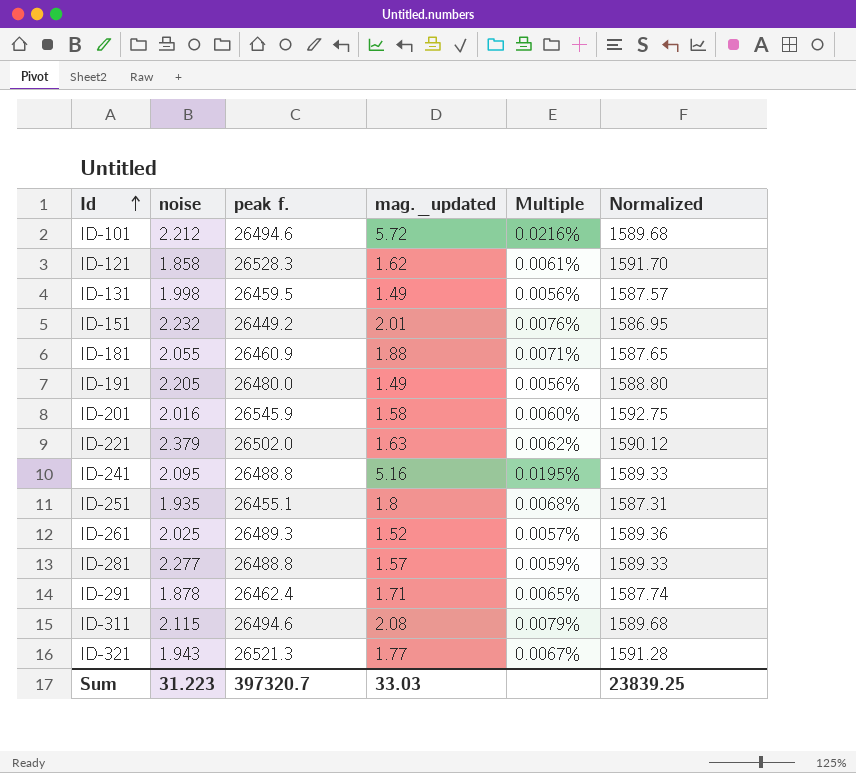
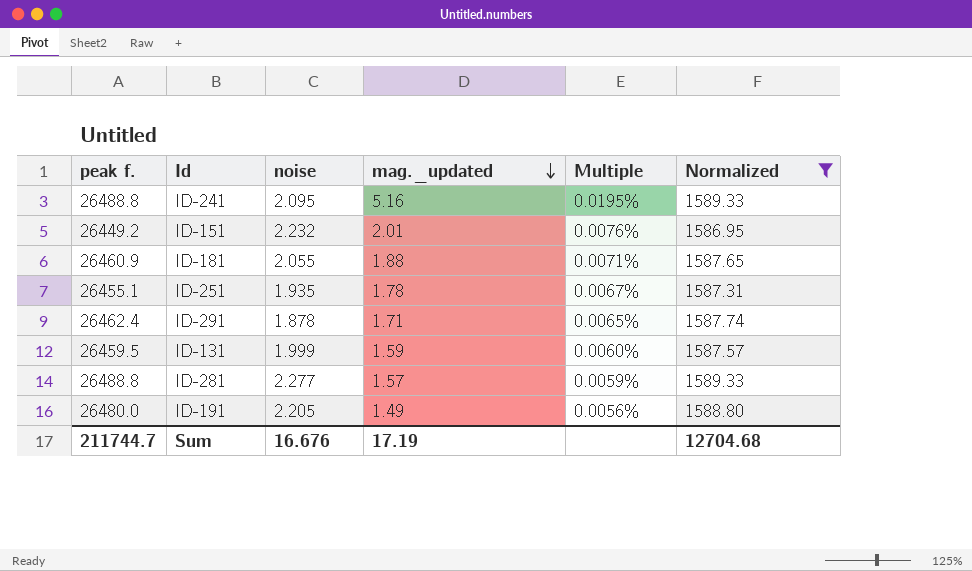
filter: none -> Normalized <= 1589.33
row order: Id ascending -> mag._updated descending
column peak f. | position: 3 -> 1
ID-251 | mag._updated: 1.8 -> 1.78
ID-251 | Multiple: 0.0068% -> 0.0067%
ID-131 | noise: 1.998 -> 1.999
ID-131 | mag._updated: 1.49 -> 1.59
ID-131 | Multiple: 0.0056% -> 0.0060%
Sum | peak f.: 397320.7 -> 211744.7
Sum | noise: 31.223 -> 16.676
Sum | mag._updated: 33.03 -> 17.19
Sum | Normalized: 23839.25 -> 12704.68

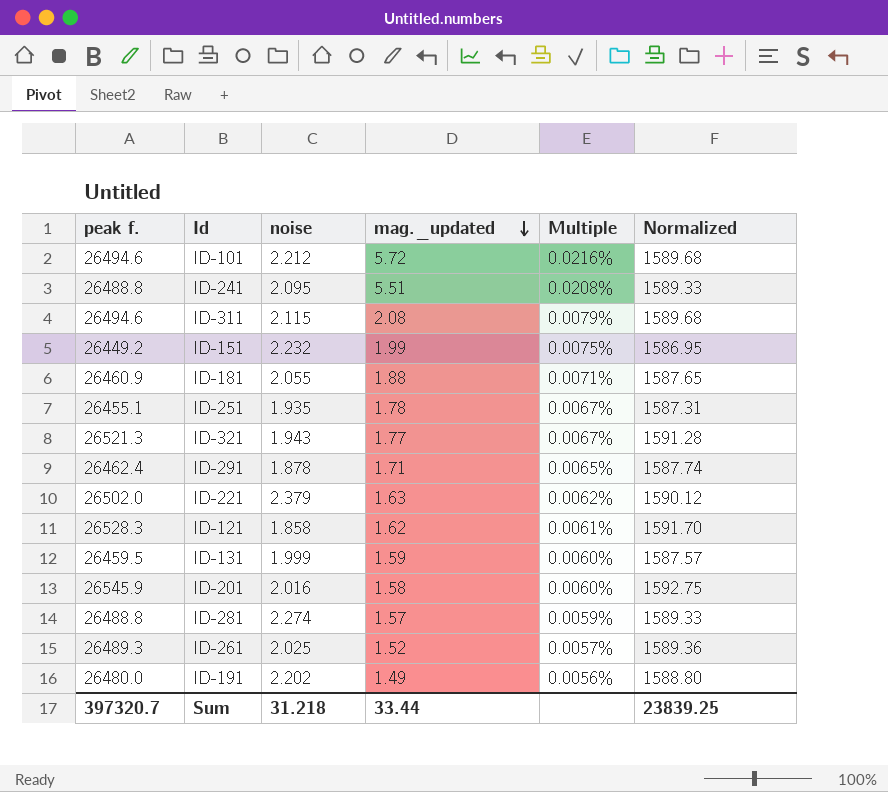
filter: Normalized <= 1589.33 -> none
ID-241 | mag._updated: 5.16 -> 5.51
ID-241 | Multiple: 0.0195% -> 0.0208%
ID-151 | mag._updated: 2.01 -> 1.99
ID-151 | Multiple: 0.0076% -> 0.0075%
ID-281 | noise: 2.277 -> 2.274
ID-191 | noise: 2.205 -> 2.202
Sum | peak f.: 211744.7 -> 397320.7
Sum | noise: 16.676 -> 31.218
Sum | mag._updated: 17.19 -> 33.44
Sum | Normalized: 12704.68 -> 23839.25

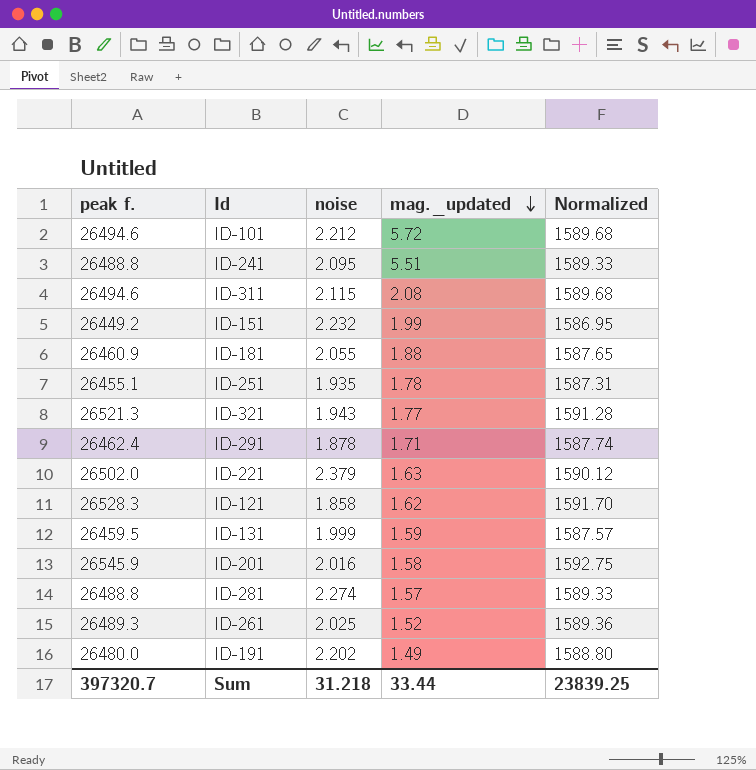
column Multiple | formula: [mag._updated] / [peak f.] -> none

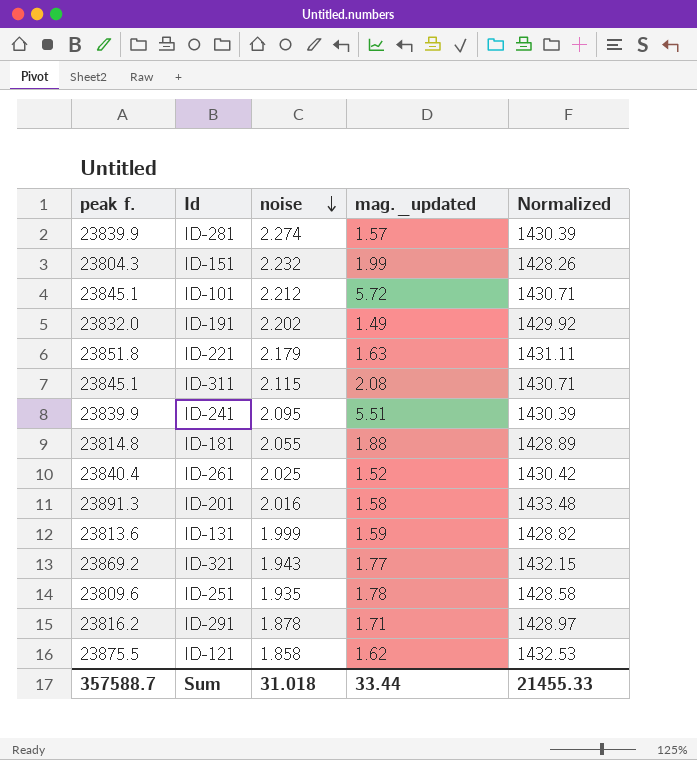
row order: mag._updated descending -> noise descending
ID-281 | peak f.: 26488.8 -> 23839.9
ID-281 | Normalized: 1589.33 -> 1430.39
ID-151 | peak f.: 26449.2 -> 23804.3
ID-151 | Normalized: 1586.95 -> 1428.26
ID-101 | peak f.: 26494.6 -> 23845.1
ID-101 | Normalized: 1589.68 -> 1430.71
ID-191 | peak f.: 26480.0 -> 23832.0
ID-191 | Normalized: 1588.80 -> 1429.92
ID-221 | peak f.: 26502.0 -> 23851.8
ID-221 | noise: 2.379 -> 2.179
ID-221 | Normalized: 1590.12 -> 1431.11
ID-311 | peak f.: 26494.6 -> 23845.1
ID-311 | Normalized: 1589.68 -> 1430.71
ID-241 | peak f.: 26488.8 -> 23839.9
ID-241 | Normalized: 1589.33 -> 1430.39
ID-181 | peak f.: 26460.9 -> 23814.8
ID-181 | Normalized: 1587.65 -> 1428.89
ID-261 | peak f.: 26489.3 -> 23840.4
ID-261 | Normalized: 1589.36 -> 1430.42
ID-201 | peak f.: 26545.9 -> 23891.3
ID-201 | Normalized: 1592.75 -> 1433.48
ID-131 | peak f.: 26459.5 -> 23813.6
ID-131 | Normalized: 1587.57 -> 1428.82
ID-321 | peak f.: 26521.3 -> 23869.2
ID-321 | Normalized: 1591.28 -> 1432.15
ID-251 | peak f.: 26455.1 -> 23809.6
ID-251 | Normalized: 1587.31 -> 1428.58
ID-291 | peak f.: 26462.4 -> 23816.2
ID-291 | Normalized: 1587.74 -> 1428.97
ID-121 | peak f.: 26528.3 -> 23875.5
ID-121 | Normalized: 1591.70 -> 1432.53
Sum | peak f.: 397320.7 -> 357588.7
Sum | noise: 31.218 -> 31.018
Sum | Normalized: 23839.25 -> 21455.33

